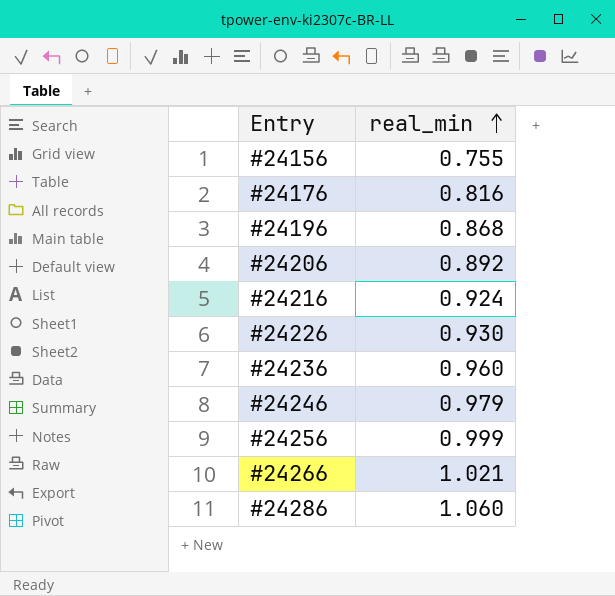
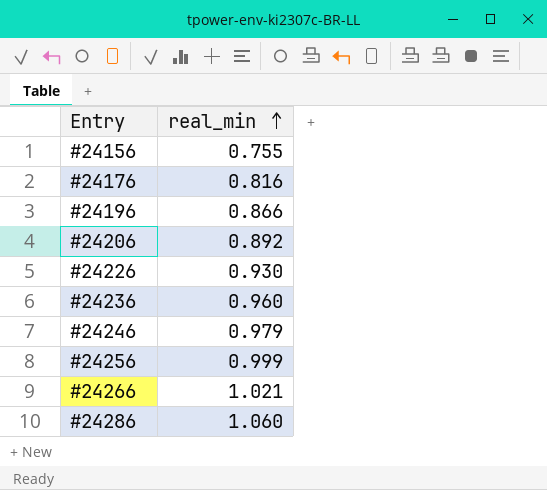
row #24216: 0.924 -> none
#24196 | real_min: 0.868 -> 0.866

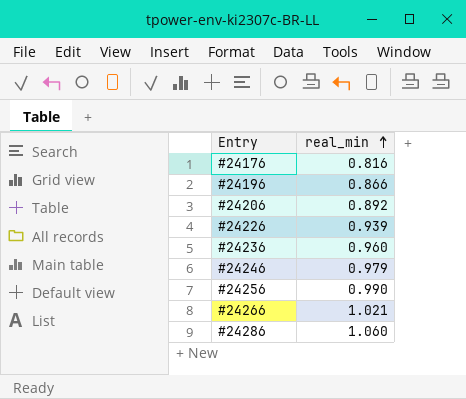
row #24156: 0.755 -> none
#24226 | real_min: 0.930 -> 0.939
#24256 | real_min: 0.999 -> 0.990

